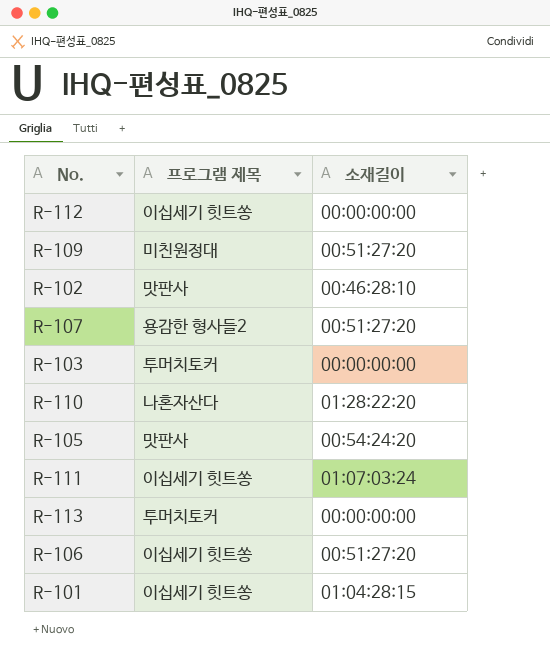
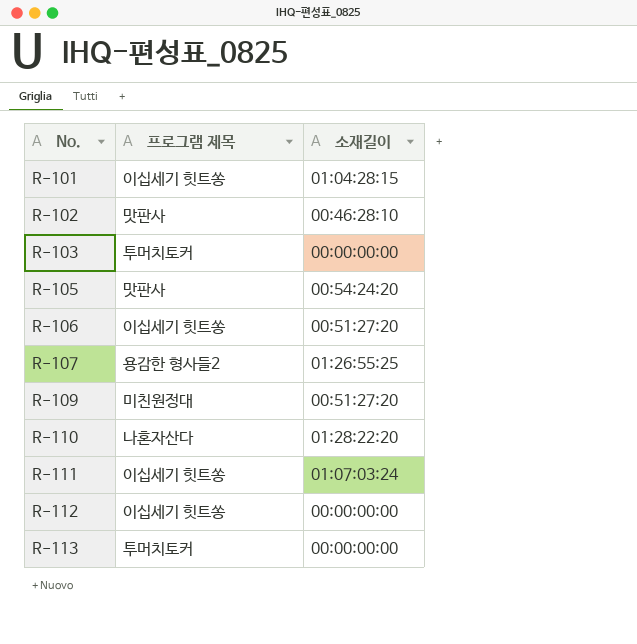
row order: none -> No. ascending
R-107 | 소재길이: 00:51:27:20 -> 01:26:55:25

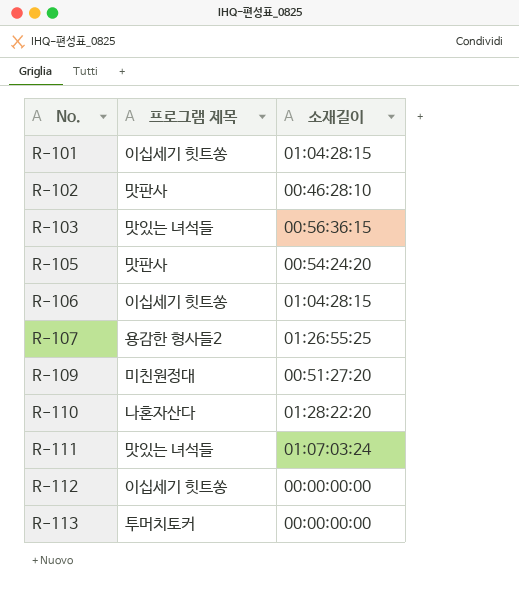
R-103 | 프로그램 제목: 투머치토커 -> 맛있는 녀석들
R-103 | 소재길이: 00:00:00:00 -> 00:56:36:15
R-106 | 소재길이: 00:51:27:20 -> 01:04:28:15
R-111 | 프로그램 제목: 이십세기 힛트쏭 -> 맛있는 녀석들

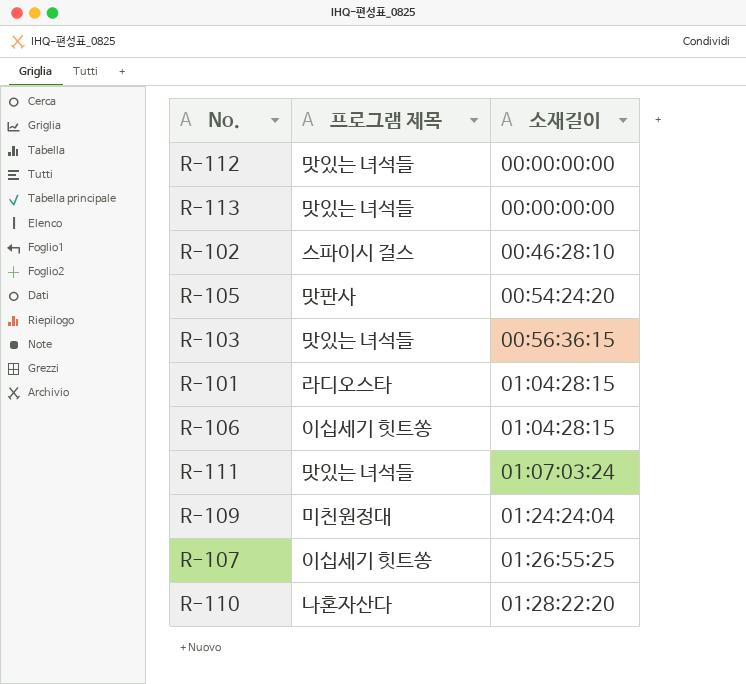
row order: No. ascending -> 소재길이 ascending
R-112 | 프로그램 제목: 이십세기 힛트쏭 -> 맛있는 녀석들
R-113 | 프로그램 제목: 투머치토커 -> 맛있는 녀석들
R-102 | 프로그램 제목: 맛판사 -> 스파이시 걸스
R-101 | 프로그램 제목: 이십세기 힛트쏭 -> 라디오스타
R-109 | 소재길이: 00:51:27:20 -> 01:24:24:04
R-107 | 프로그램 제목: 용감한 형사들2 -> 이십세기 힛트쏭

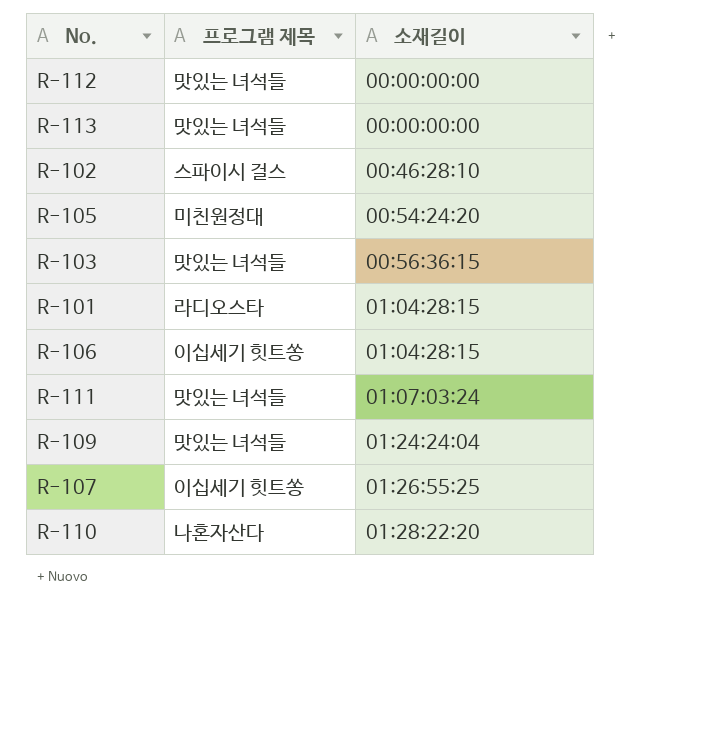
R-105 | 프로그램 제목: 맛판사 -> 미친원정대
R-109 | 프로그램 제목: 미친원정대 -> 맛있는 녀석들

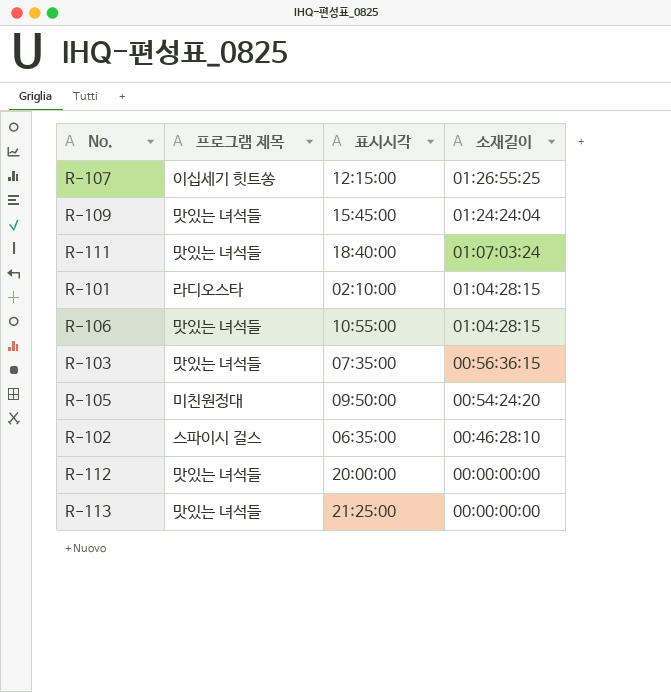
row order: 소재길이 ascending -> 소재길이 descending
column 표시시각 | position: none -> 3
row R-110: 나혼자산다 | 01:28:22:20 -> none
R-106 | 프로그램 제목: 이십세기 힛트쏭 -> 맛있는 녀석들

